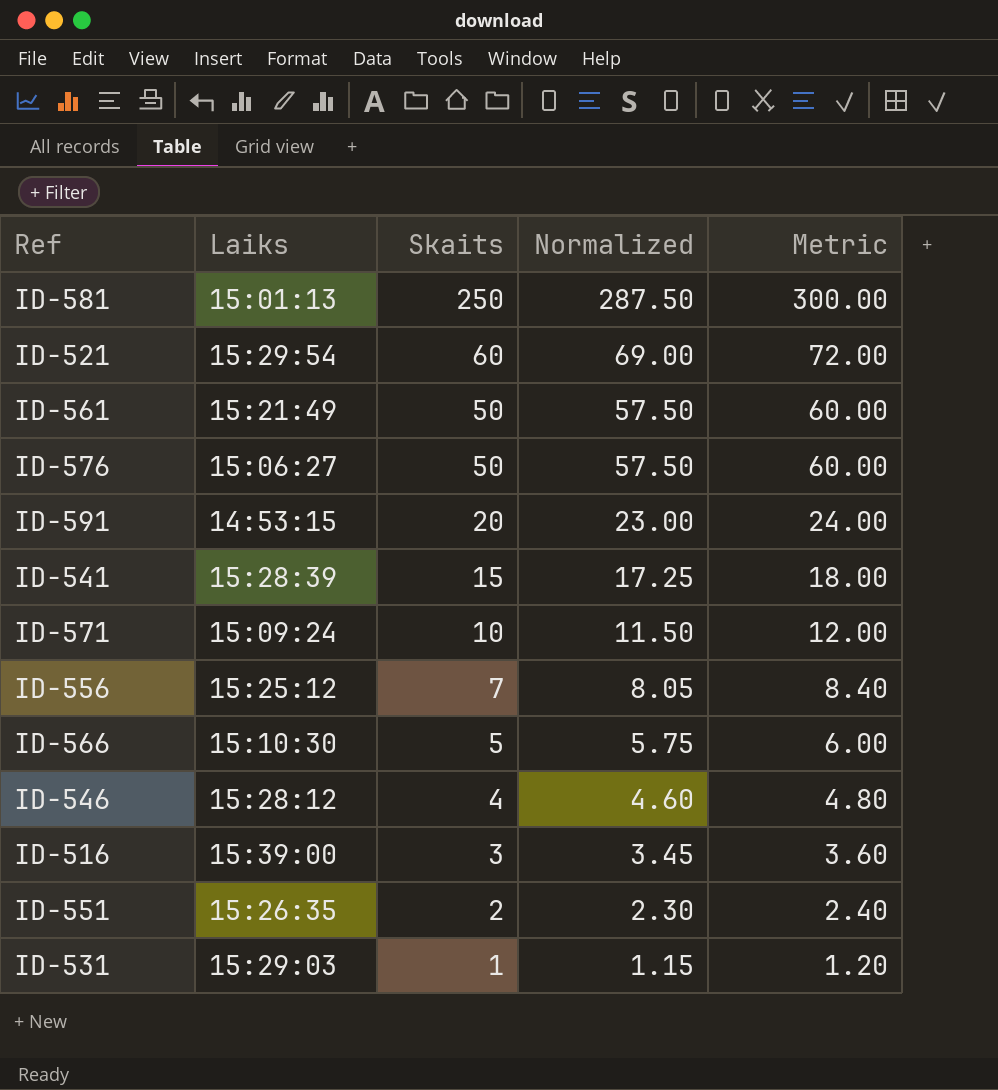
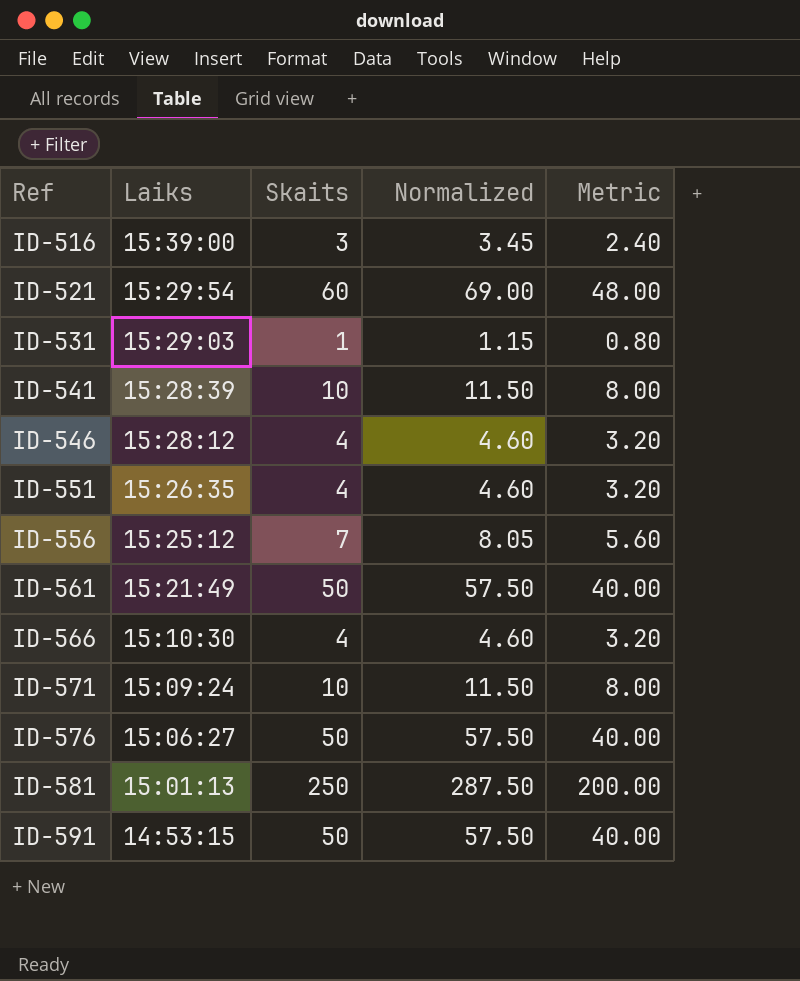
row order: Skaits descending -> Ref ascending
column Metric | formula: [Skaits] * 1.2 -> [Skaits] * 0.8
ID-541 | Skaits: 15 -> 10
ID-541 | Normalized: 17.25 -> 11.50
ID-551 | Skaits: 2 -> 4
ID-551 | Normalized: 2.30 -> 4.60
ID-566 | Skaits: 5 -> 4
ID-566 | Normalized: 5.75 -> 4.60
ID-591 | Skaits: 20 -> 50
ID-591 | Normalized: 23.00 -> 57.50

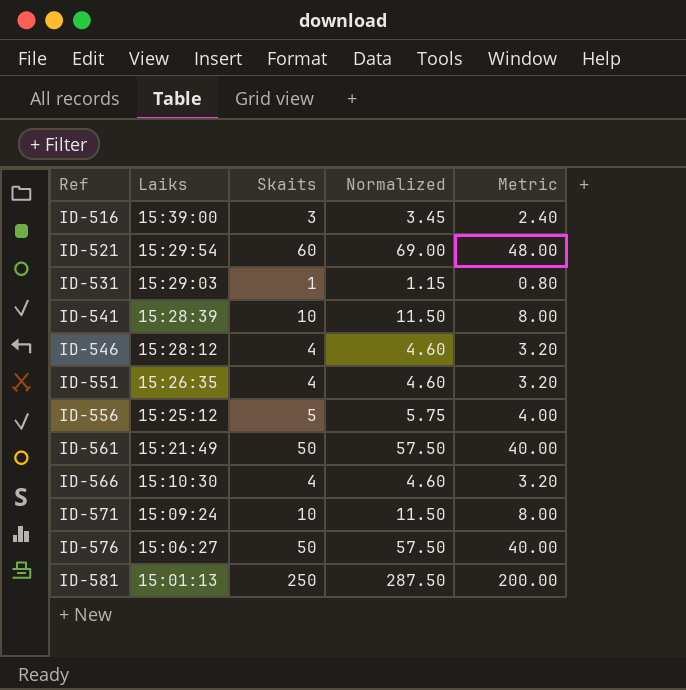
row ID-591: 14:53:15 | 50 | 57.50 | 40.00 -> none
ID-556 | Skaits: 7 -> 5
ID-556 | Normalized: 8.05 -> 5.75
ID-556 | Metric: 5.60 -> 4.00

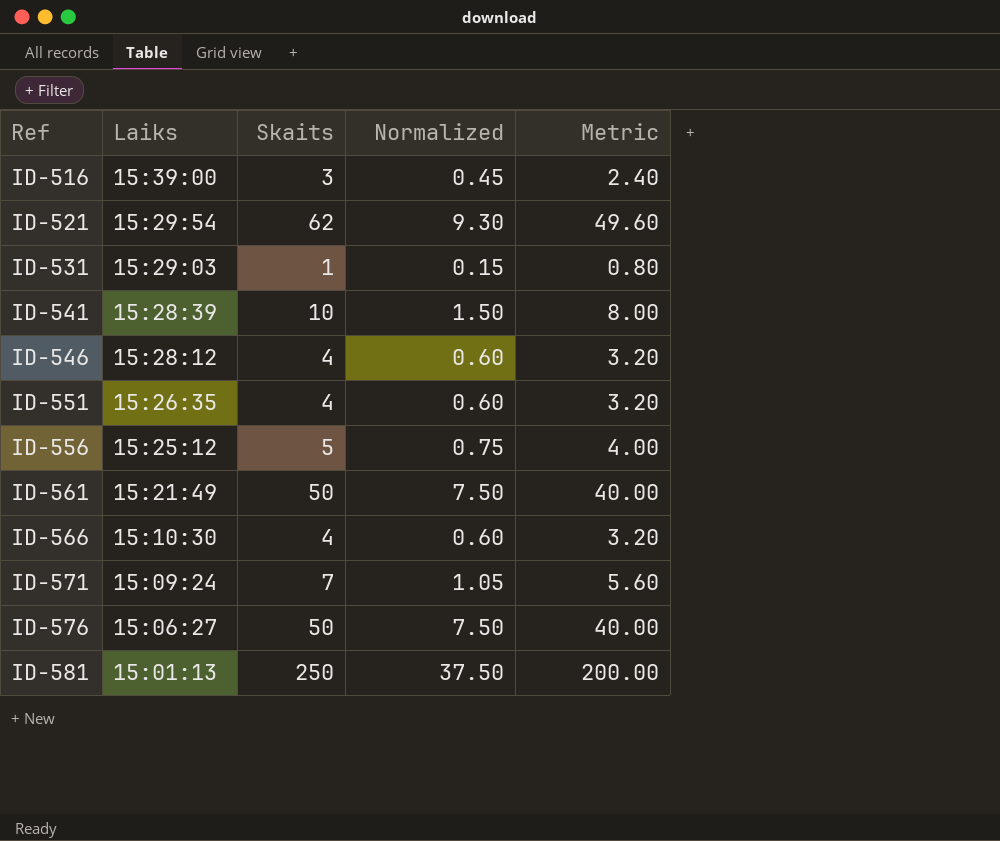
column Normalized | formula: [Skaits] * 1.15 -> [Skaits] * 0.15
ID-521 | Skaits: 60 -> 62
ID-521 | Metric: 48.00 -> 49.60
ID-571 | Skaits: 10 -> 7
ID-571 | Metric: 8.00 -> 5.60

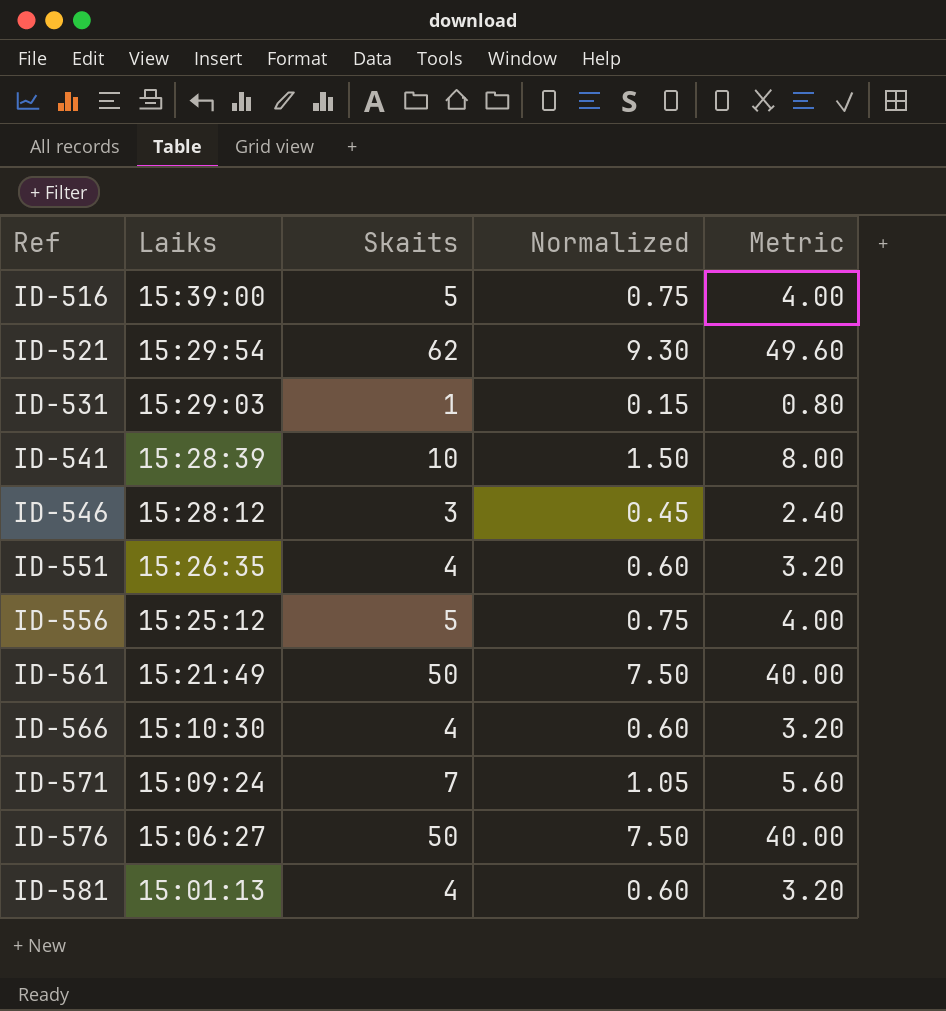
ID-516 | Skaits: 3 -> 5
ID-516 | Normalized: 0.45 -> 0.75
ID-516 | Metric: 2.40 -> 4.00
ID-546 | Skaits: 4 -> 3
ID-546 | Normalized: 0.60 -> 0.45
ID-546 | Metric: 3.20 -> 2.40
ID-581 | Skaits: 250 -> 4
ID-581 | Normalized: 37.50 -> 0.60
ID-581 | Metric: 200.00 -> 3.20

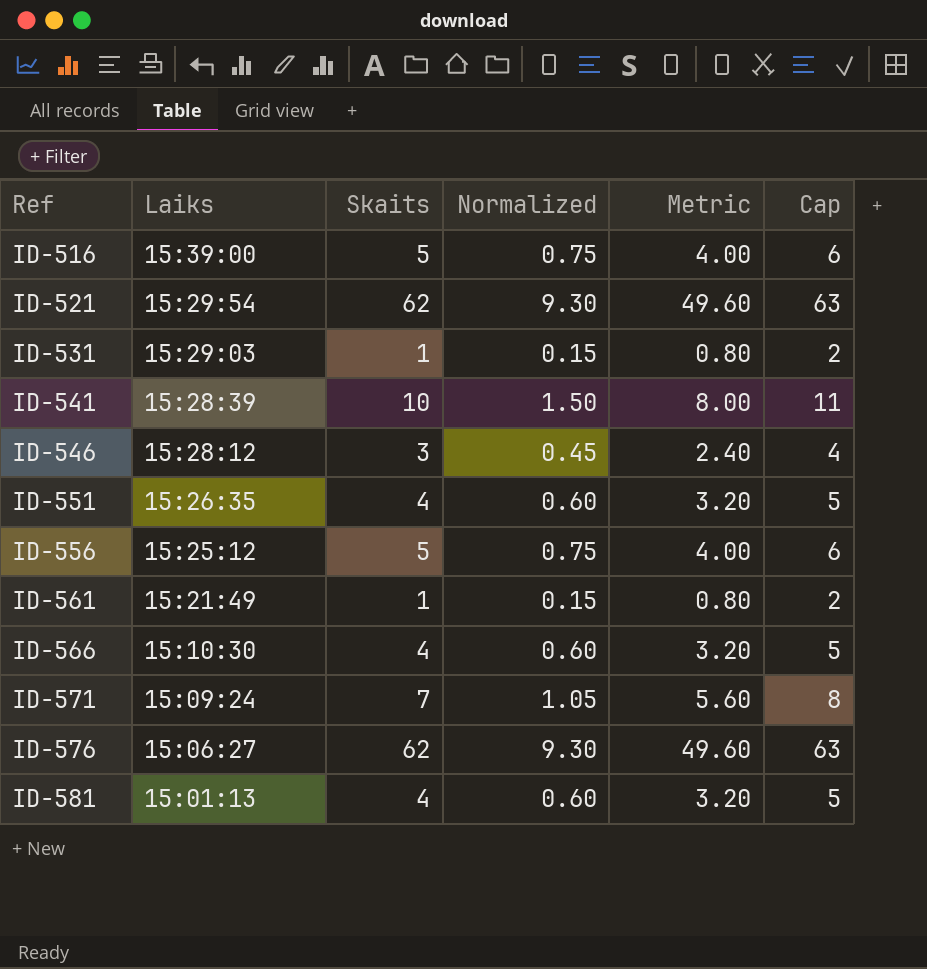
column Cap | formula: none -> [Skaits] + 1
ID-561 | Skaits: 50 -> 1
ID-561 | Normalized: 7.50 -> 0.15
ID-561 | Metric: 40.00 -> 0.80
ID-576 | Skaits: 50 -> 62
ID-576 | Normalized: 7.50 -> 9.30
ID-576 | Metric: 40.00 -> 49.60

